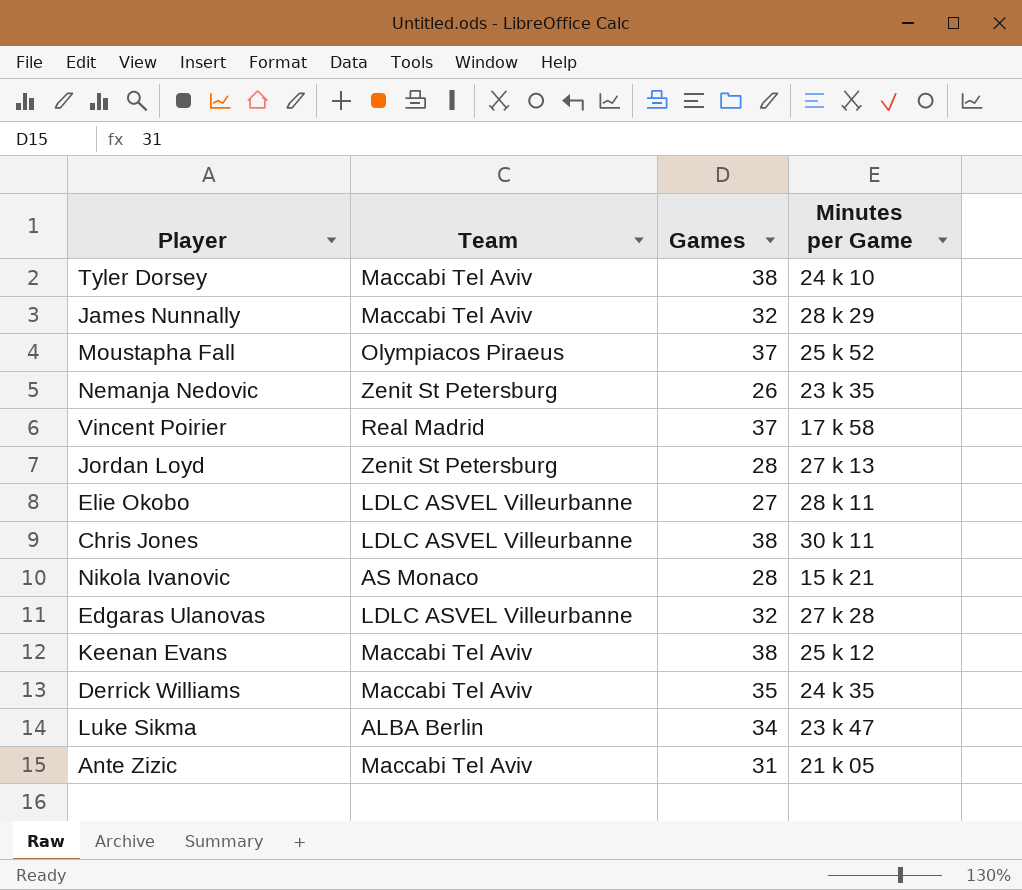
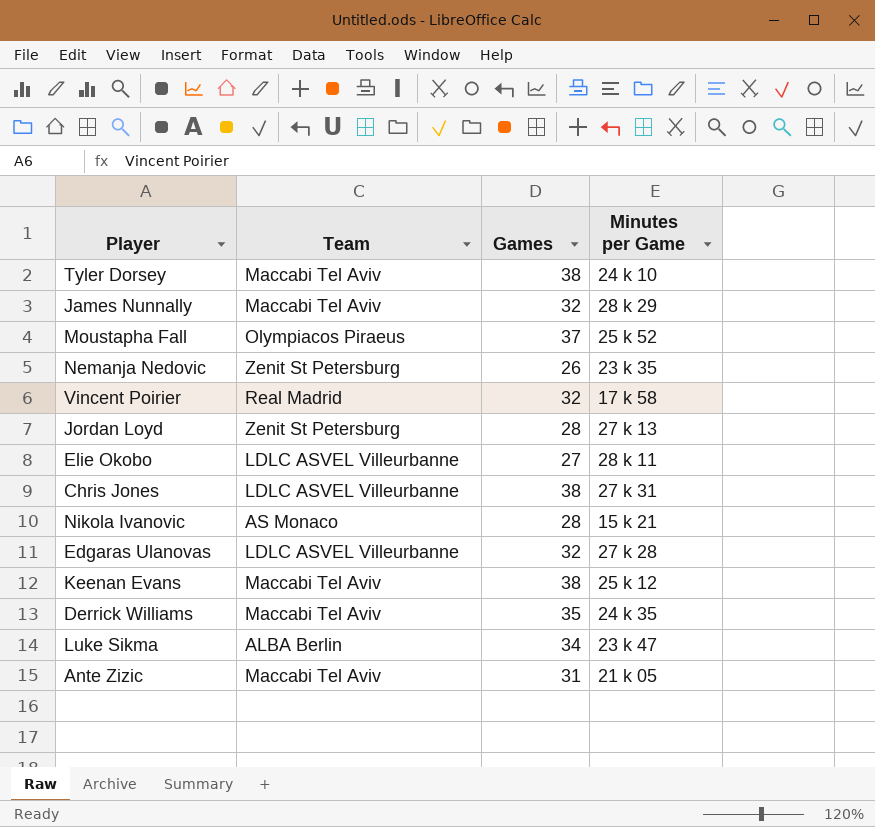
Vincent Poirier | Games: 37 -> 32
Chris Jones | Minutes per Game: 30 k 11 -> 27 k 31

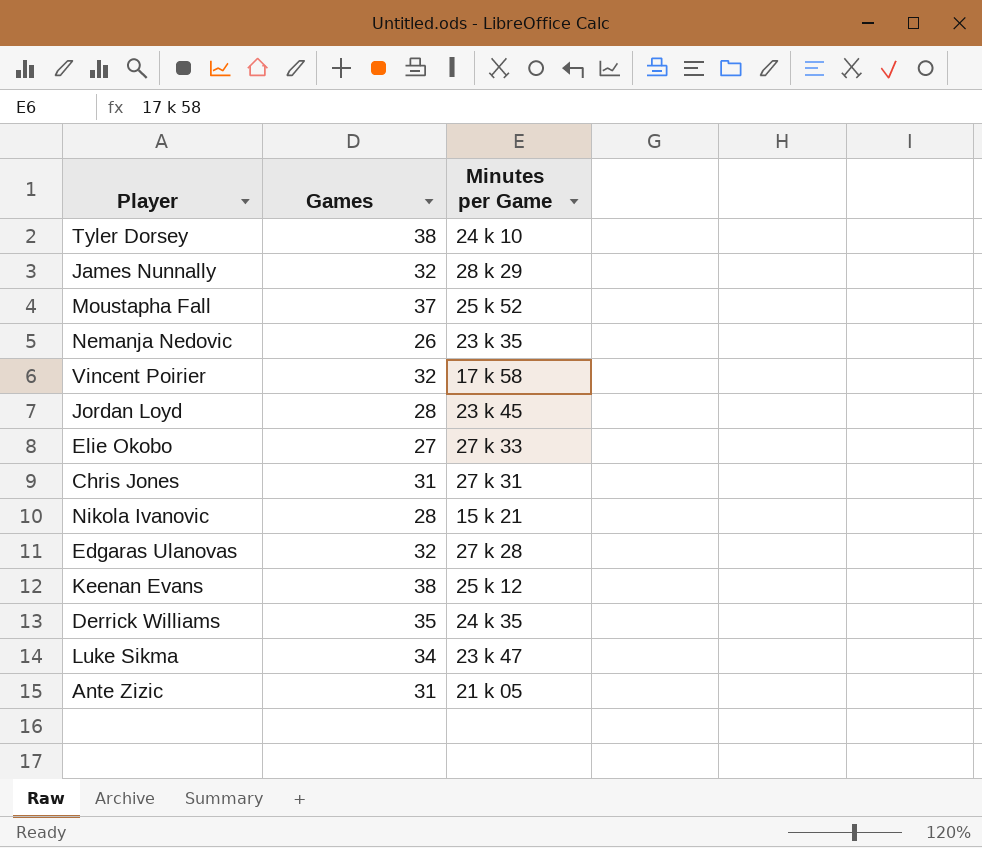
column Team | position: 2 -> none
Jordan Loyd | Minutes per Game: 27 k 13 -> 23 k 45
Elie Okobo | Minutes per Game: 28 k 11 -> 27 k 33
Chris Jones | Games: 38 -> 31

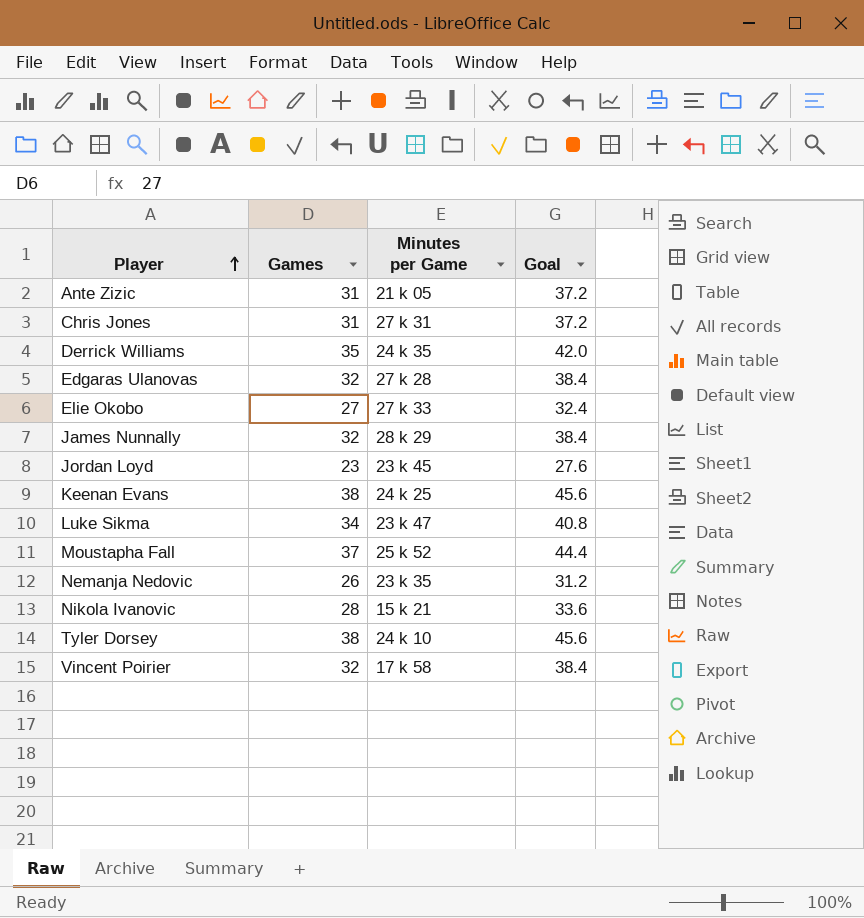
row order: none -> Player ascending
column Goal | formula: none -> [Games] * 1.2
Jordan Loyd | Games: 28 -> 23
Keenan Evans | Minutes per Game: 25 k 12 -> 24 k 25

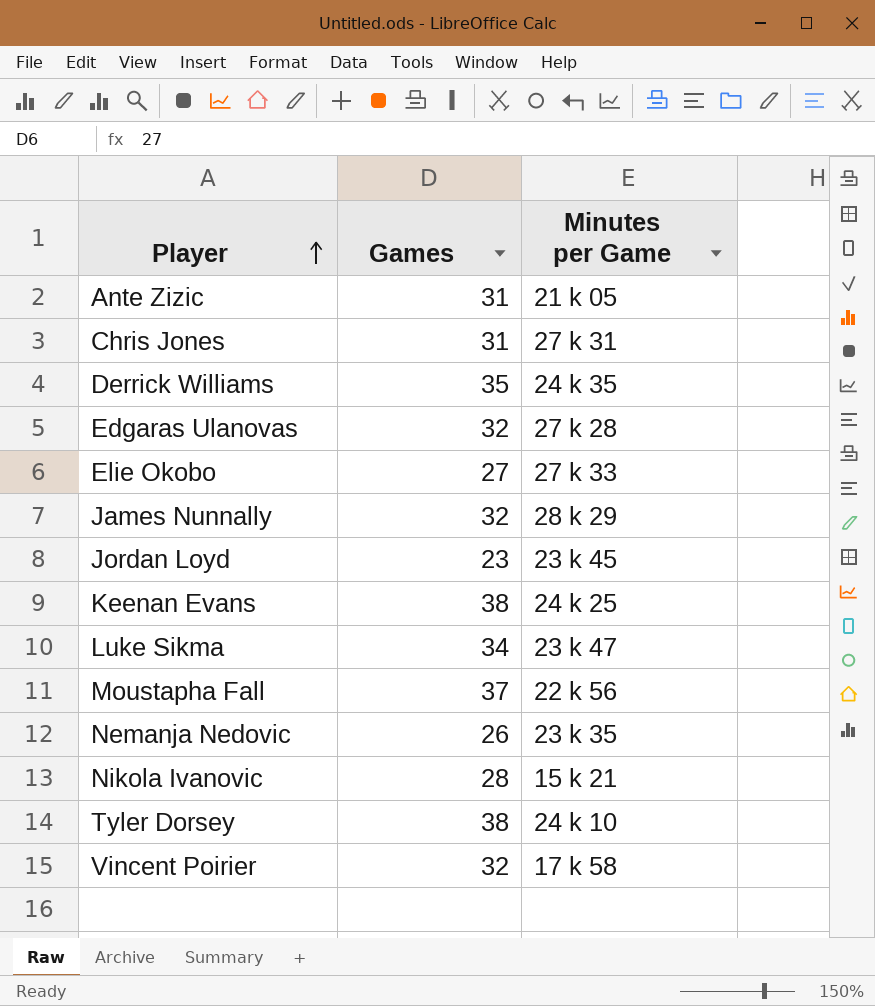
column Goal | formula: [Games] * 1.2 -> none
Moustapha Fall | Minutes per Game: 25 k 52 -> 22 k 56

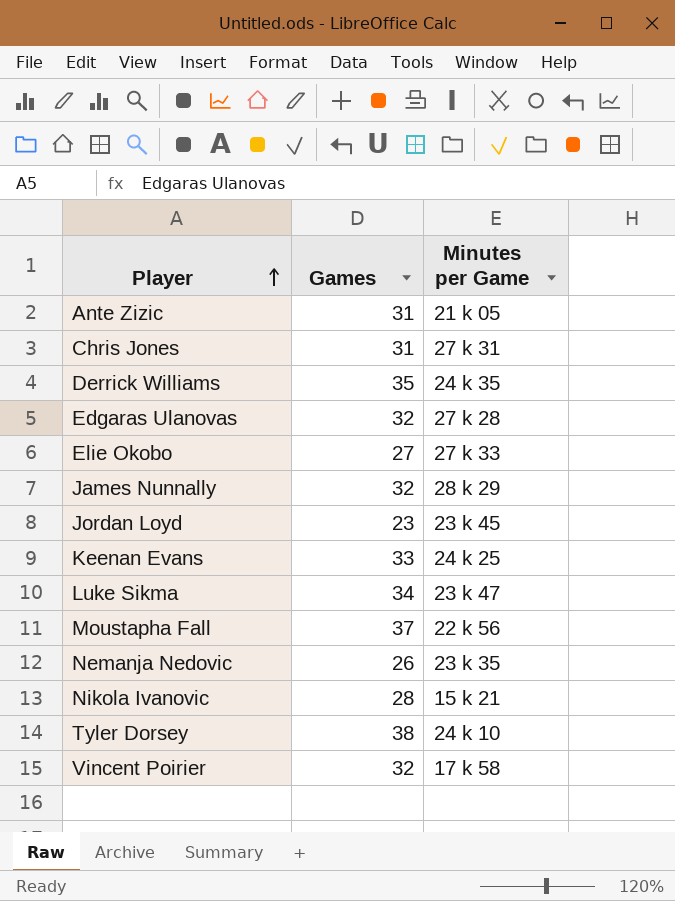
Keenan Evans | Games: 38 -> 33

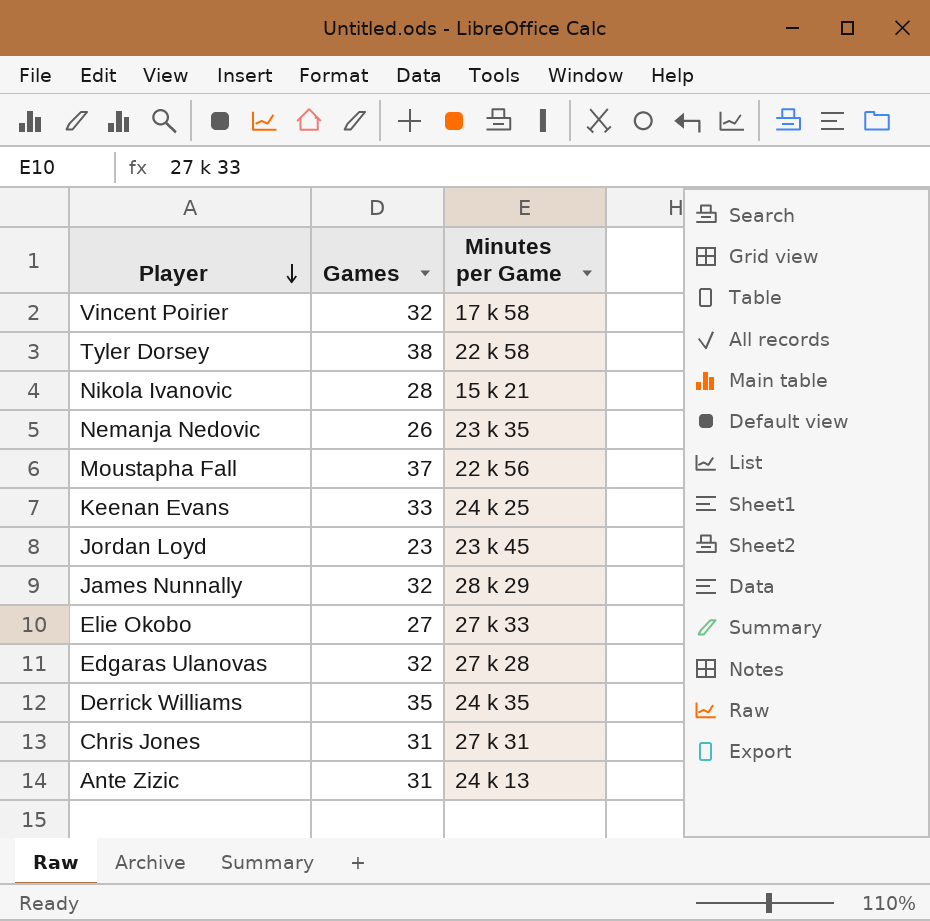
row order: Player ascending -> Player descending
row Luke Sikma: 34 | 23 k 47 -> none
Tyler Dorsey | Minutes per Game: 24 k 10 -> 22 k 58
Ante Zizic | Minutes per Game: 21 k 05 -> 24 k 13

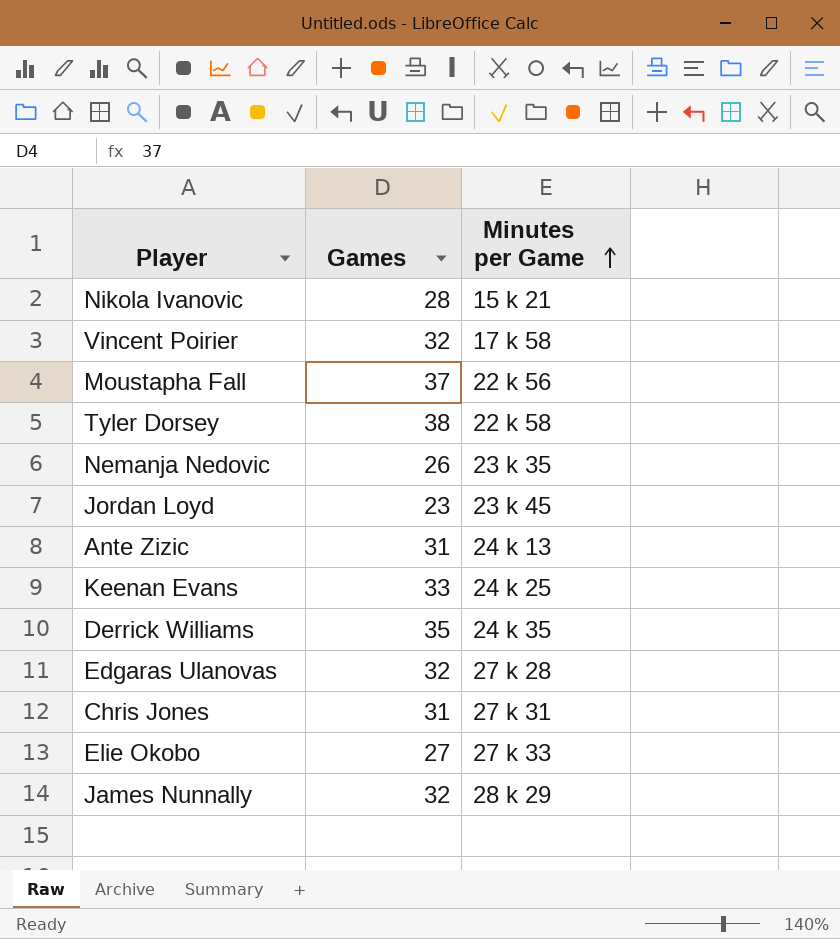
row order: Player descending -> Minutes per Game ascending

